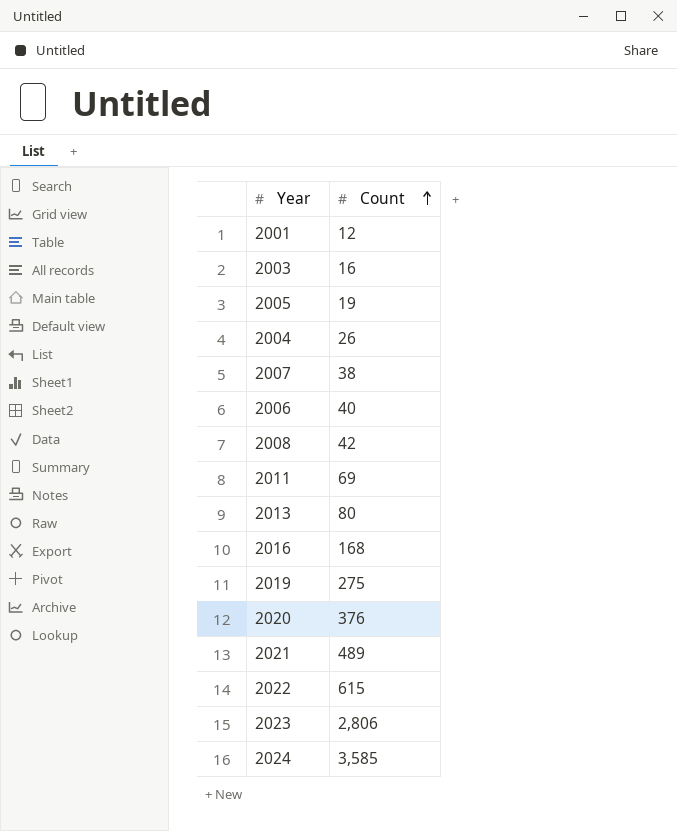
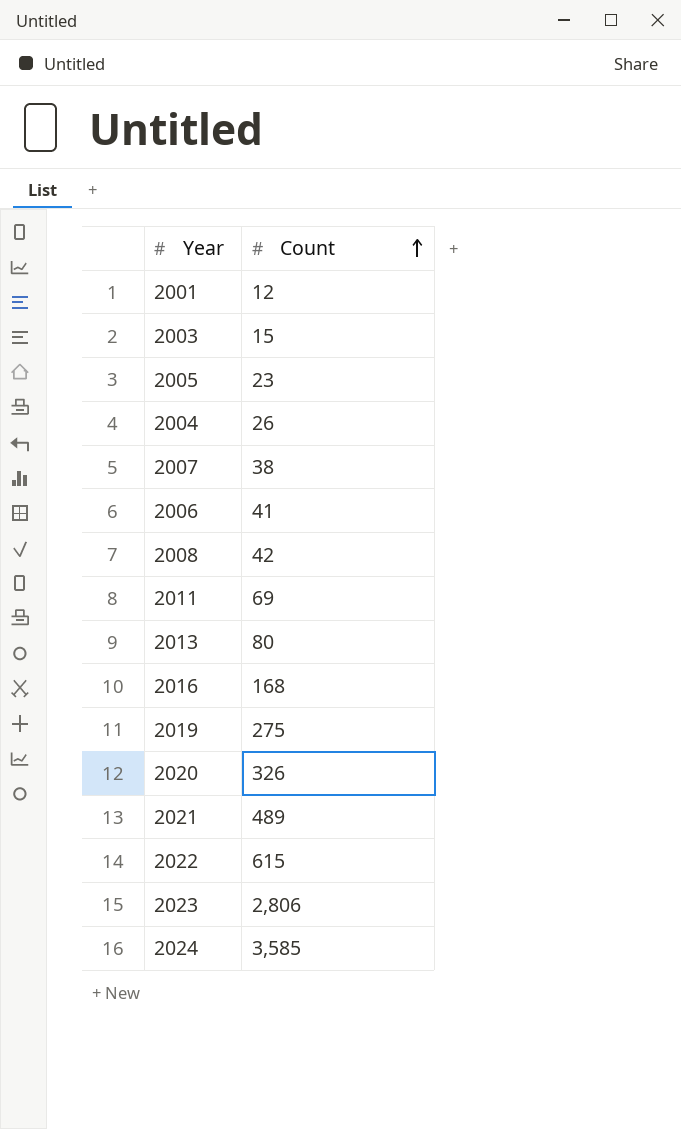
2003 | Count: 16 -> 15
2005 | Count: 19 -> 23
2006 | Count: 40 -> 41
2020 | Count: 376 -> 326

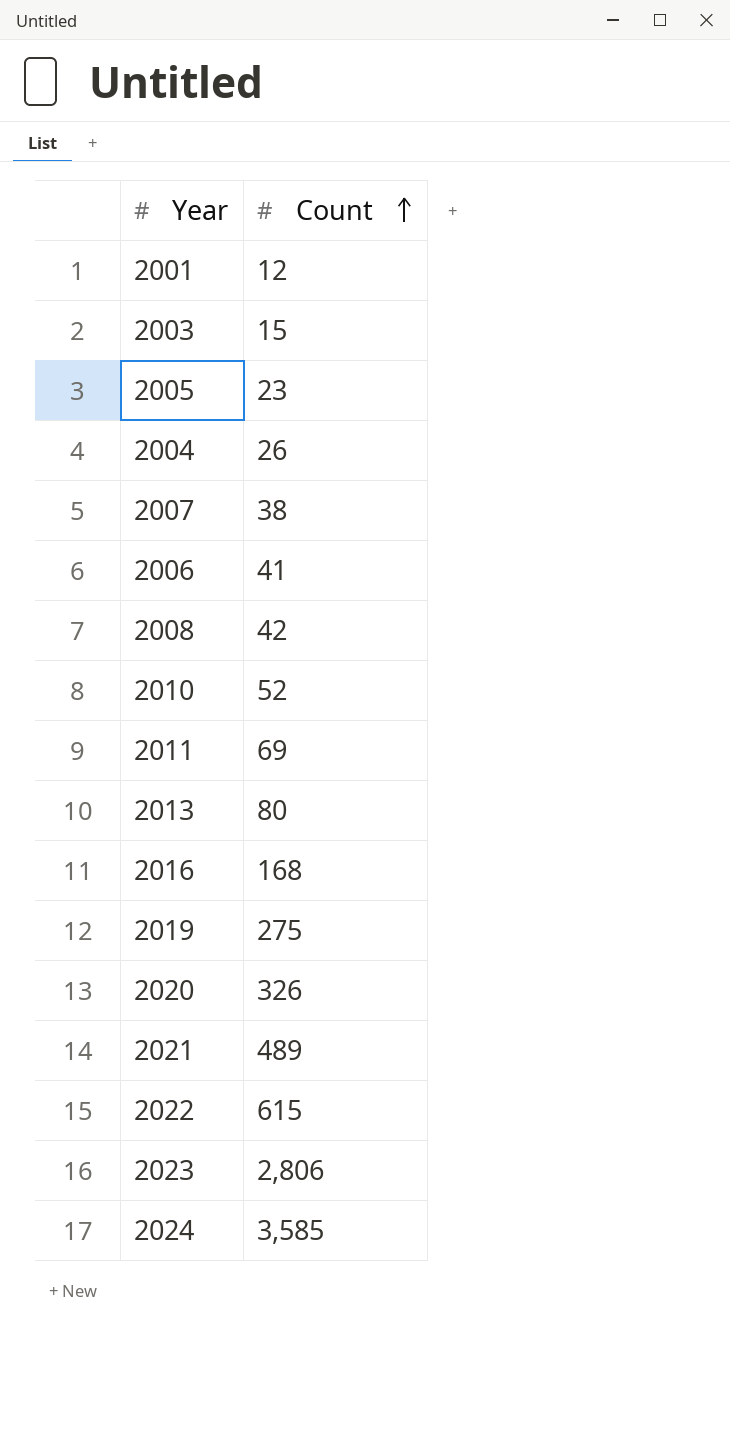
row 2010: none -> 52

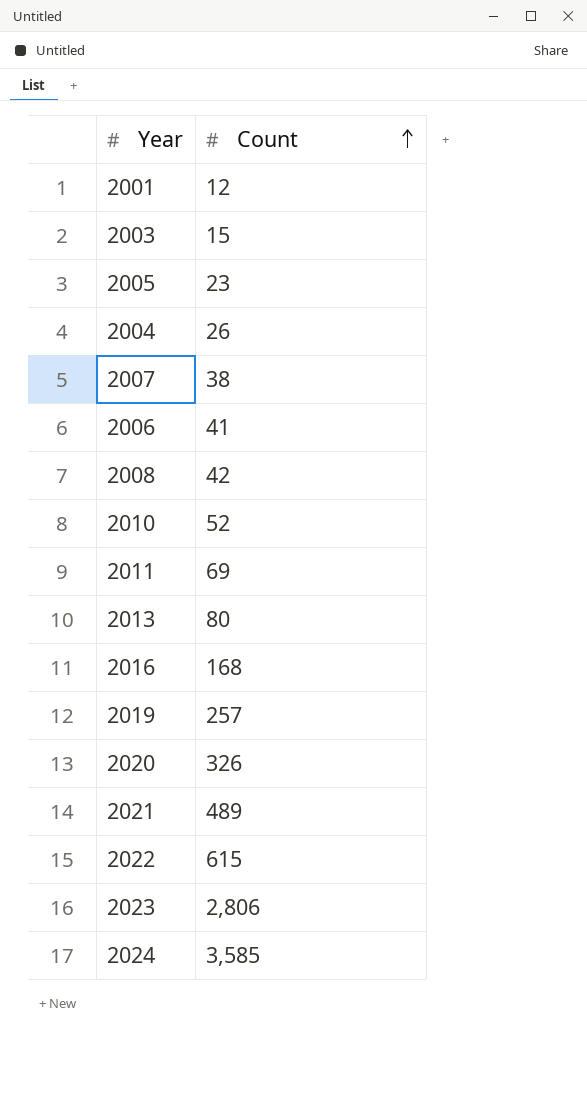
2019 | Count: 275 -> 257

